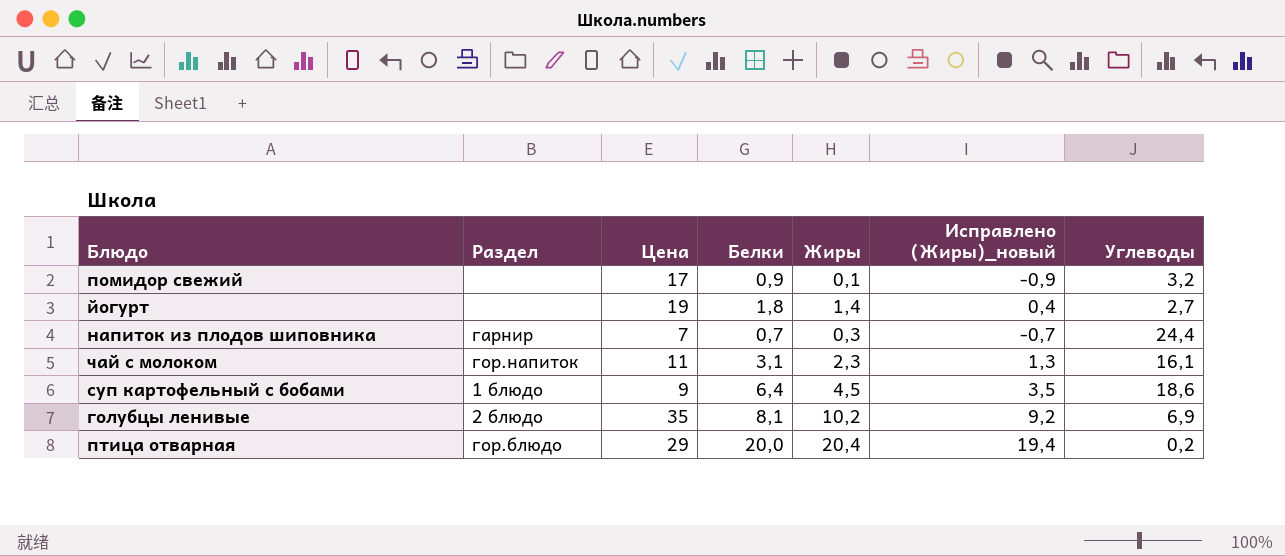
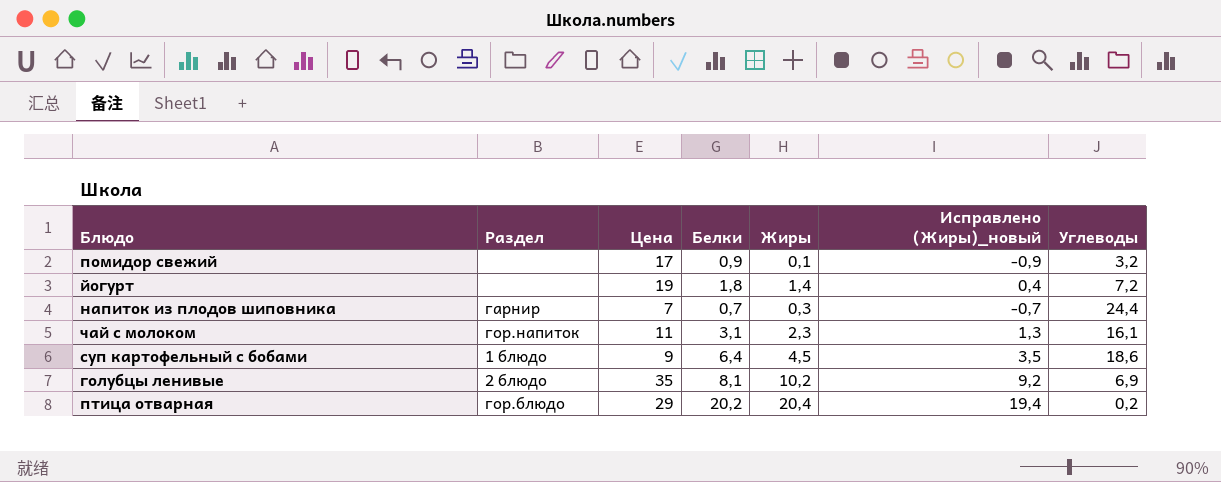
йогурт | Углеводы: 2,7 -> 7,2
птица отварная | Белки: 20,0 -> 20,2

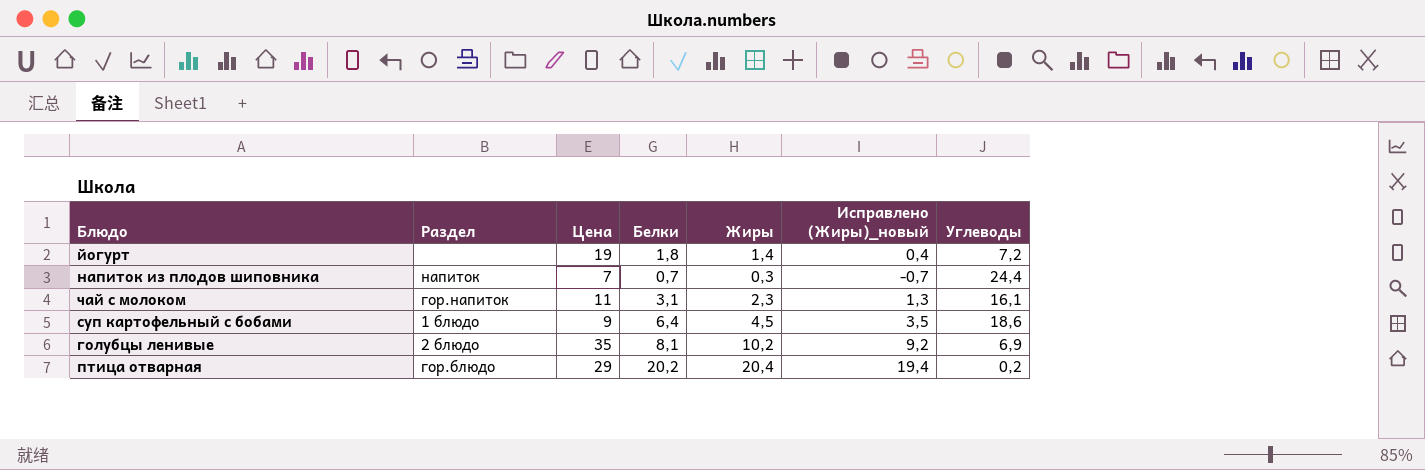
row помидор свежий: none | 17 | 0,9 | 0,1 | -0,9 | 3,2 -> none
напиток из плодов шиповника | Раздел: гарнир -> напиток

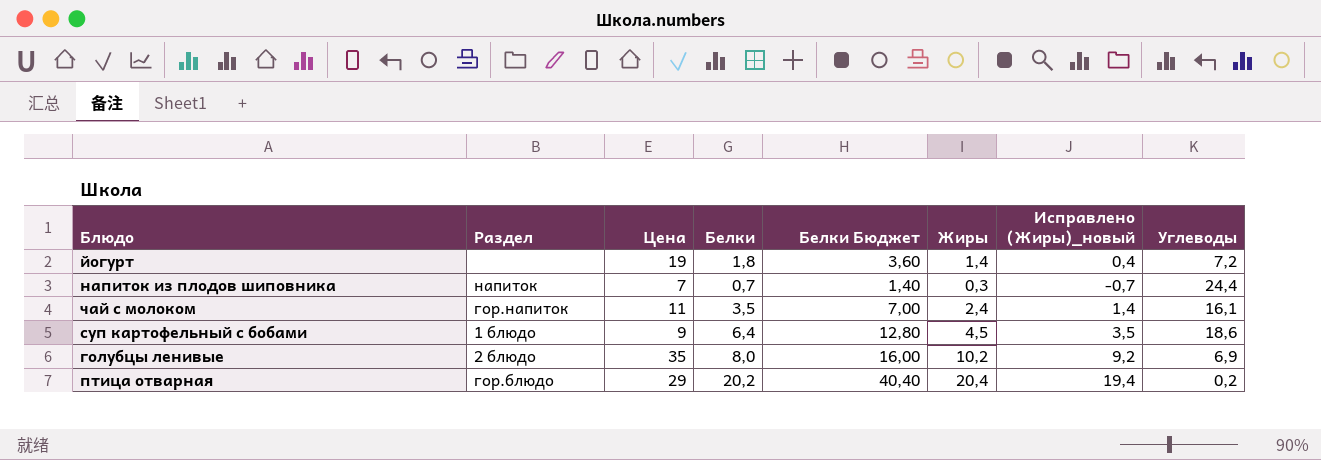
column Белки Бюджет | formula: none -> [Белки] * 2
чай с молоком | Белки: 3,1 -> 3,5
чай с молоком | Жиры: 2,3 -> 2,4
чай с молоком | Исправлено (Жиры)_новый: 1,3 -> 1,4
голубцы ленивые | Белки: 8,1 -> 8,0

